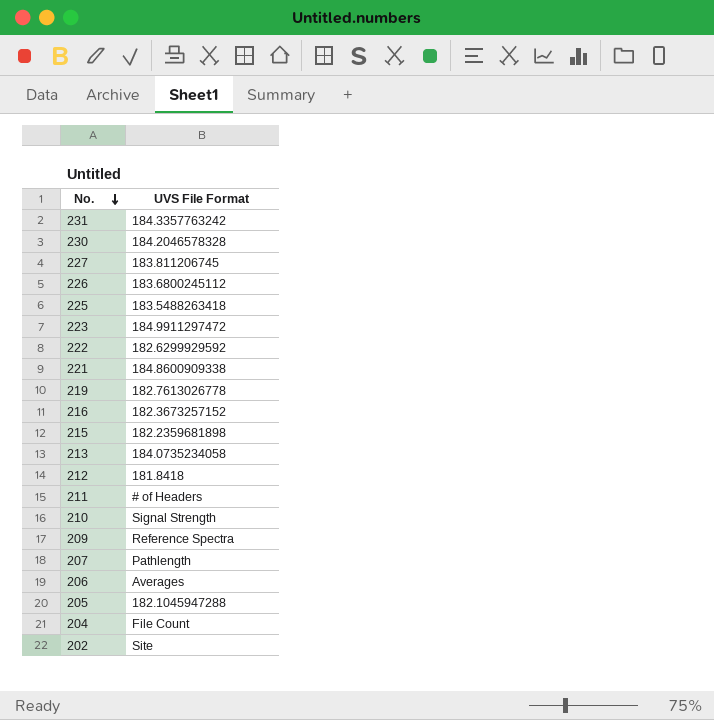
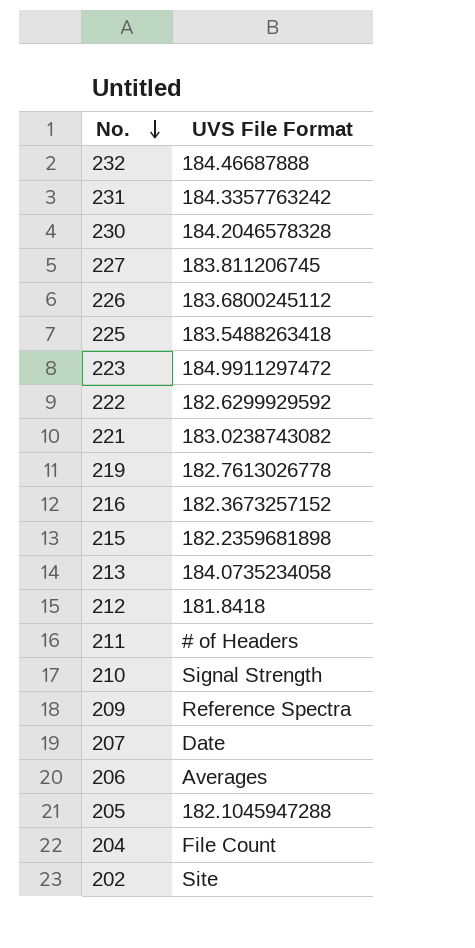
row 232: none -> 184.46687888
221 | UVS File Format: 184.8600909338 -> 183.0238743082
207 | UVS File Format: Pathlength -> Date

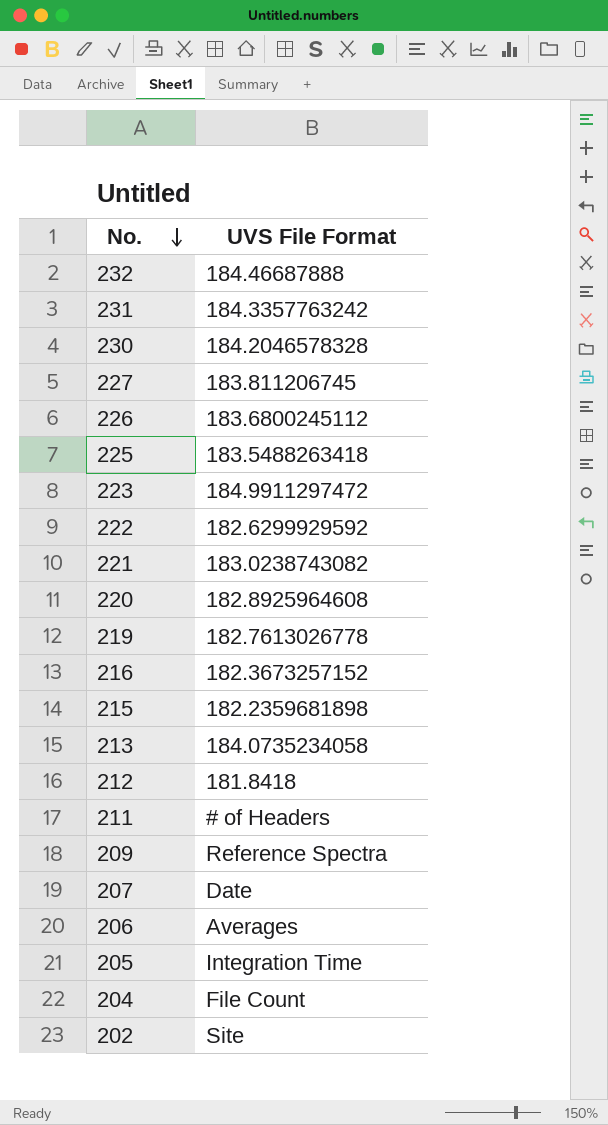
row 210: Signal Strength -> none
row 220: none -> 182.8925964608
205 | UVS File Format: 182.1045947288 -> Integration Time

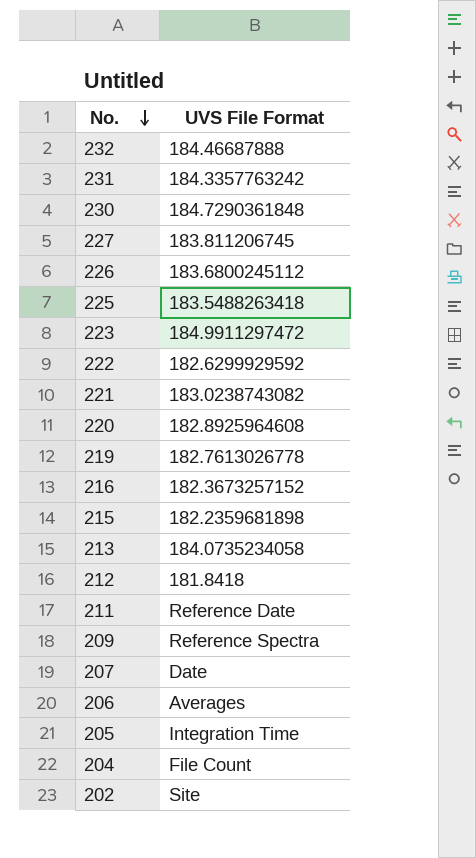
230 | UVS File Format: 184.2046578328 -> 184.7290361848
211 | UVS File Format: # of Headers -> Reference Date

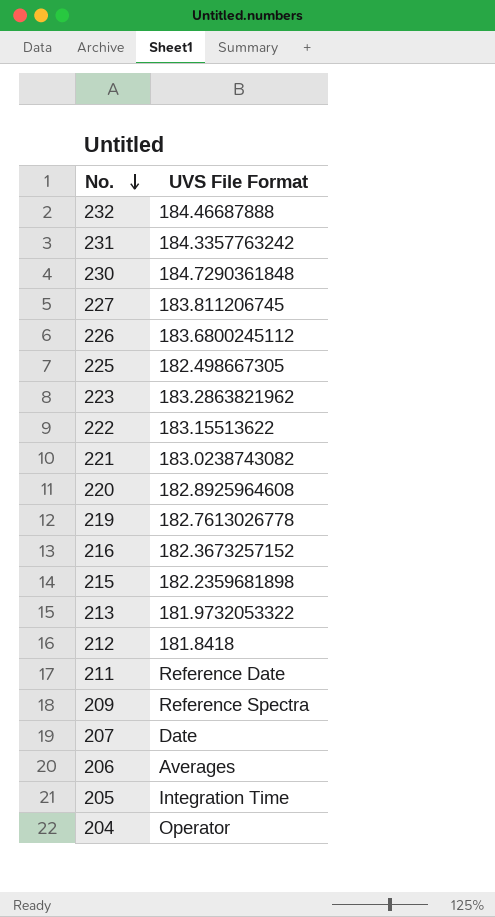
row 202: Site -> none
225 | UVS File Format: 183.5488263418 -> 182.498667305
223 | UVS File Format: 184.9911297472 -> 183.2863821962
222 | UVS File Format: 182.6299929592 -> 183.15513622
213 | UVS File Format: 184.0735234058 -> 181.9732053322
204 | UVS File Format: File Count -> Operator

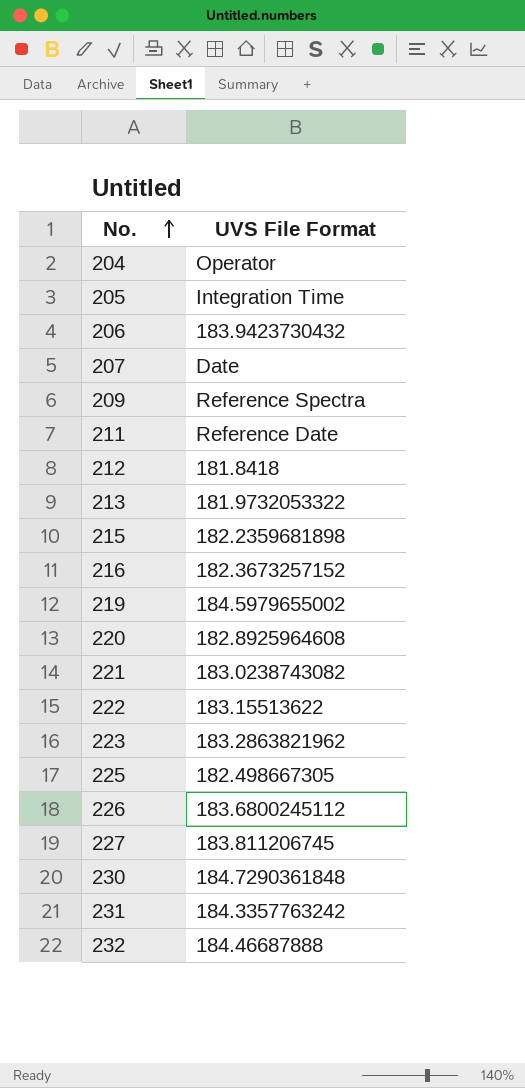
row order: No. descending -> No. ascending
206 | UVS File Format: Averages -> 183.9423730432
219 | UVS File Format: 182.7613026778 -> 184.5979655002

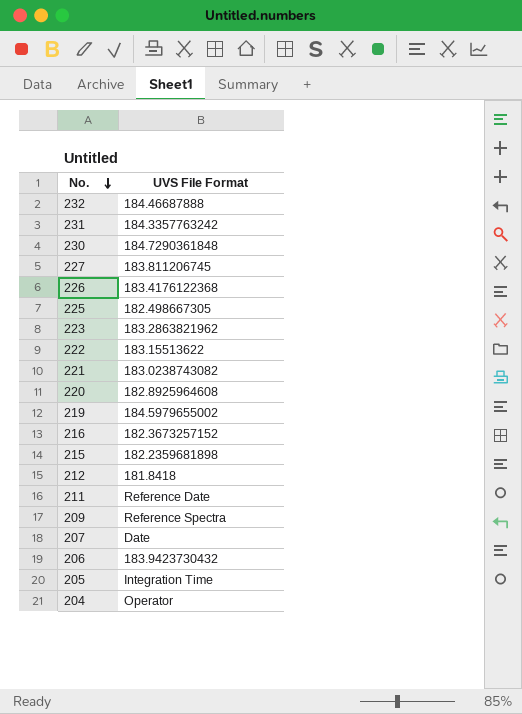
row order: No. ascending -> No. descending
row 213: 181.9732053322 -> none
226 | UVS File Format: 183.6800245112 -> 183.4176122368

